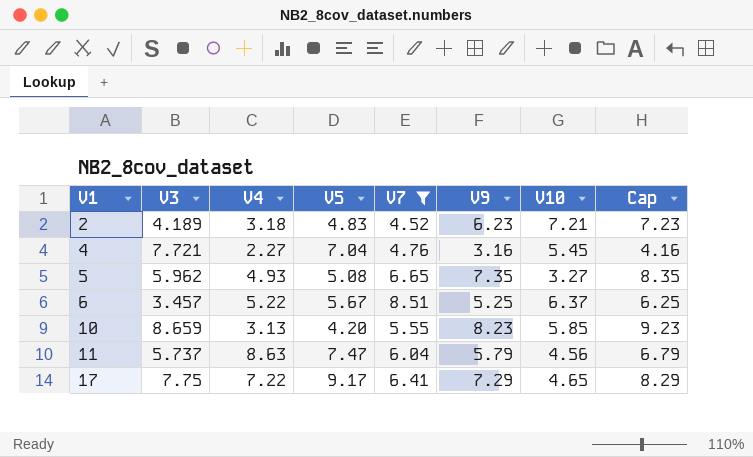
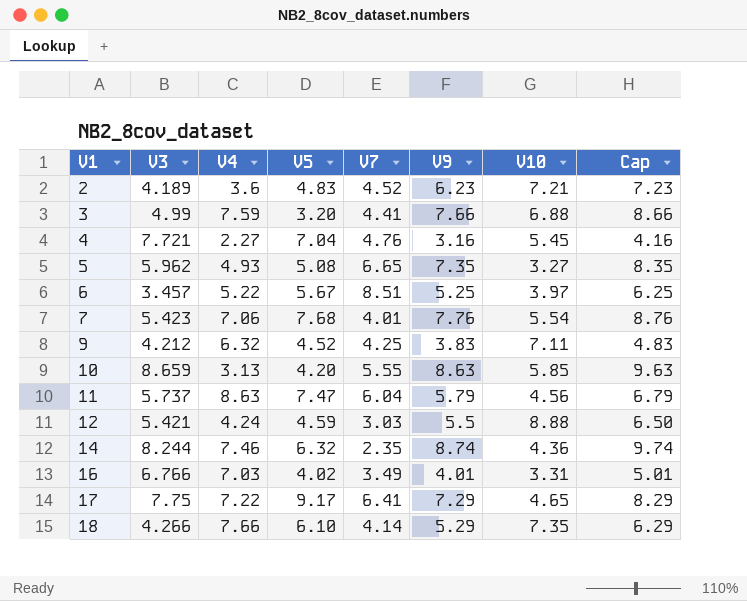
filter: V7 >= 4.52 -> none
2 | V4: 3.18 -> 3.6
6 | V10: 6.37 -> 3.97
10 | V9: 8.23 -> 8.63
10 | Cap: 9.23 -> 9.63

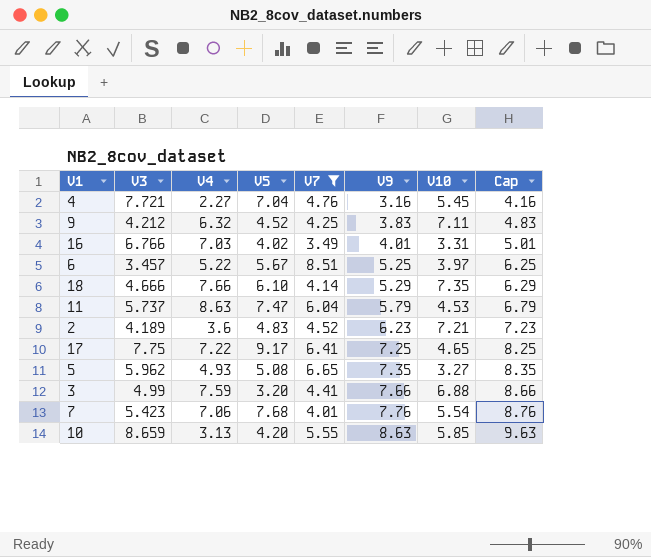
filter: none -> V7 >= 3.49
row order: V1 ascending -> V9 ascending
18 | V3: 4.266 -> 4.666
11 | V10: 4.56 -> 4.53
17 | V9: 7.29 -> 7.25
17 | Cap: 8.29 -> 8.25

